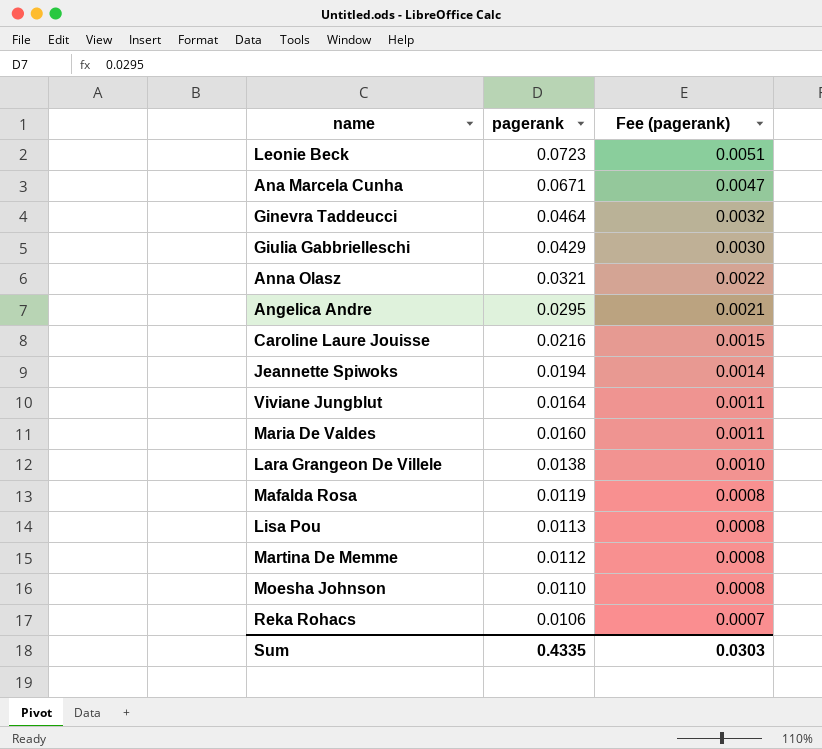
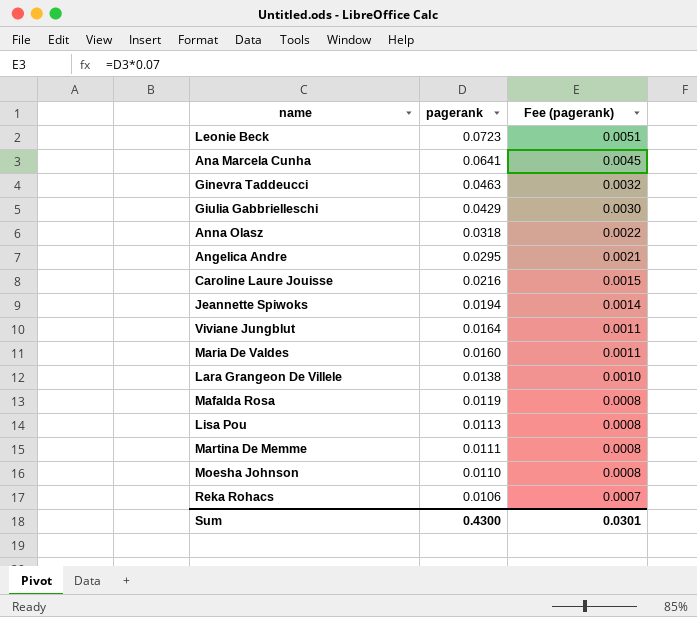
Ana Marcela Cunha | pagerank: 0.0671 -> 0.0641
Ana Marcela Cunha | Fee (pagerank): 0.0047 -> 0.0045
Ginevra Taddeucci | pagerank: 0.0464 -> 0.0463
Anna Olasz | pagerank: 0.0321 -> 0.0318
Martina De Memme | pagerank: 0.0112 -> 0.0111
Sum | pagerank: 0.4335 -> 0.4300
Sum | Fee (pagerank): 0.0303 -> 0.0301

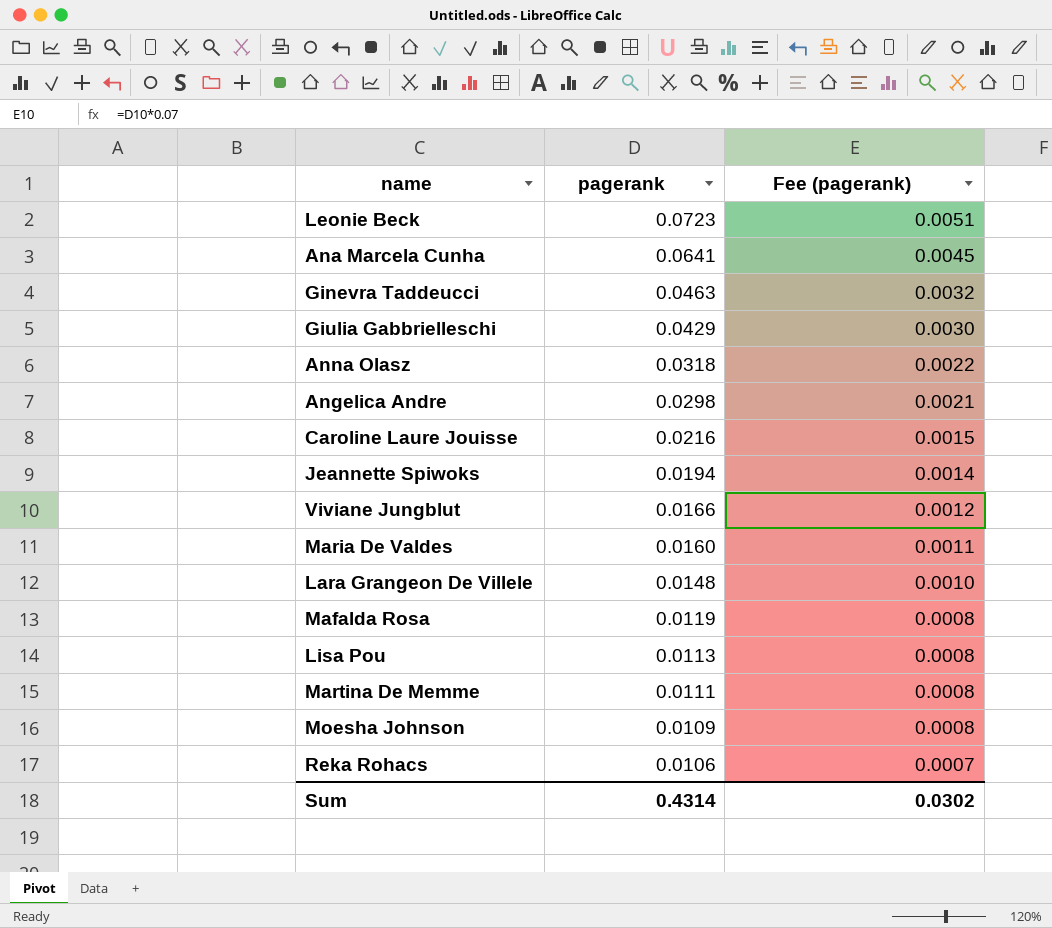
Angelica Andre | pagerank: 0.0295 -> 0.0298
Viviane Jungblut | pagerank: 0.0164 -> 0.0166
Viviane Jungblut | Fee (pagerank): 0.0011 -> 0.0012
Lara Grangeon De Villele | pagerank: 0.0138 -> 0.0148
Moesha Johnson | pagerank: 0.0110 -> 0.0109
Sum | pagerank: 0.4300 -> 0.4314
Sum | Fee (pagerank): 0.0301 -> 0.0302

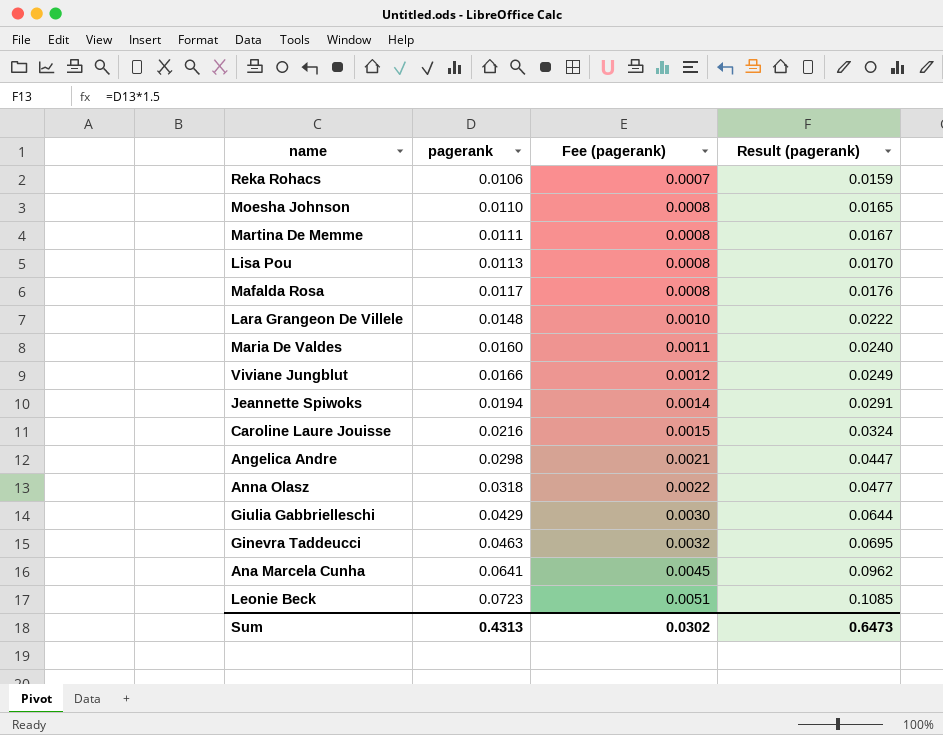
row order: pagerank descending -> pagerank ascending
column Result (pagerank) | formula: none -> [pagerank] * 1.5
Moesha Johnson | pagerank: 0.0109 -> 0.0110
Mafalda Rosa | pagerank: 0.0119 -> 0.0117
Sum | pagerank: 0.4314 -> 0.4313

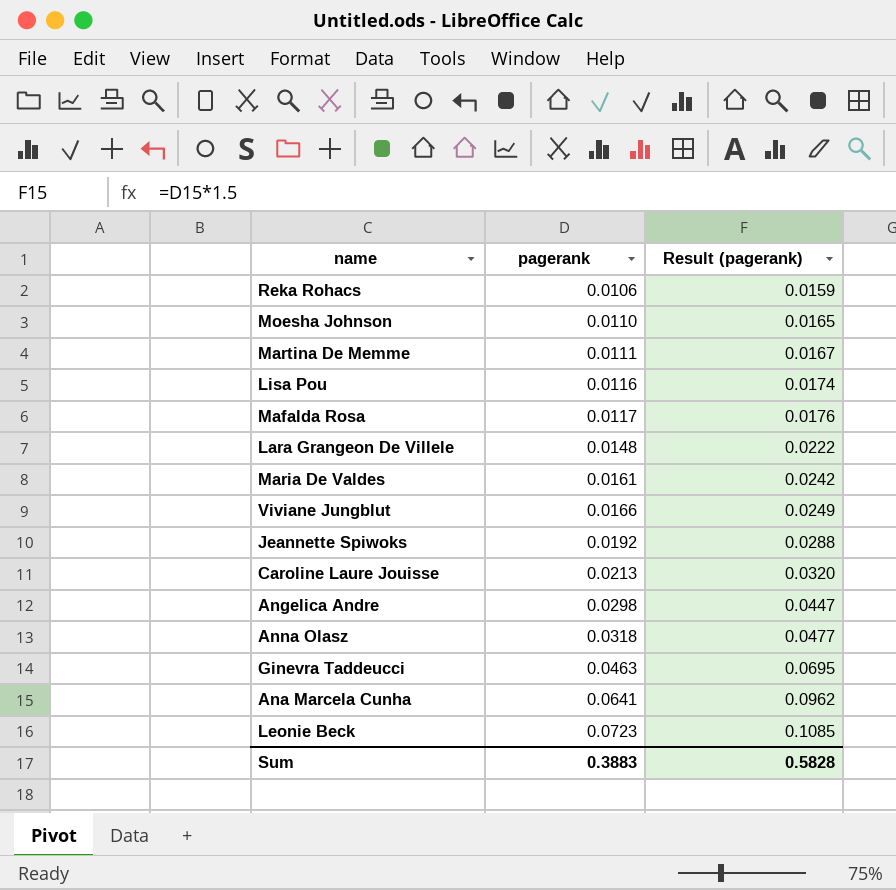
column Fee (pagerank) | formula: [pagerank] * 0.07 -> none
row Giulia Gabbrielleschi: 0.0429 | 0.0030 | 0.0644 -> none
Lisa Pou | pagerank: 0.0113 -> 0.0116
Lisa Pou | Result (pagerank): 0.0170 -> 0.0174
Maria De Valdes | pagerank: 0.0160 -> 0.0161
Maria De Valdes | Result (pagerank): 0.0240 -> 0.0242
Jeannette Spiwoks | pagerank: 0.0194 -> 0.0192
Jeannette Spiwoks | Result (pagerank): 0.0291 -> 0.0288
Caroline Laure Jouisse | pagerank: 0.0216 -> 0.0213
Caroline Laure Jouisse | Result (pagerank): 0.0324 -> 0.0320
Sum | pagerank: 0.4313 -> 0.3883
Sum | Result (pagerank): 0.6473 -> 0.5828

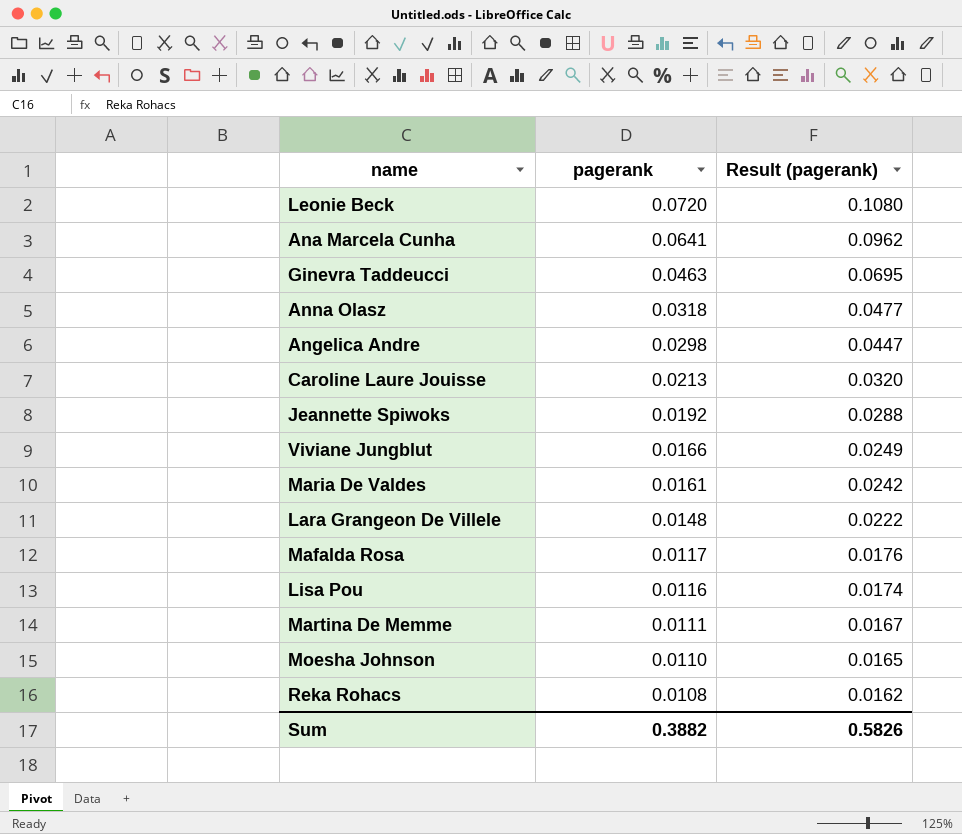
row order: pagerank ascending -> pagerank descending
Leonie Beck | pagerank: 0.0723 -> 0.0720
Leonie Beck | Result (pagerank): 0.1085 -> 0.1080
Reka Rohacs | pagerank: 0.0106 -> 0.0108
Reka Rohacs | Result (pagerank): 0.0159 -> 0.0162
Sum | pagerank: 0.3883 -> 0.3882
Sum | Result (pagerank): 0.5828 -> 0.5826

